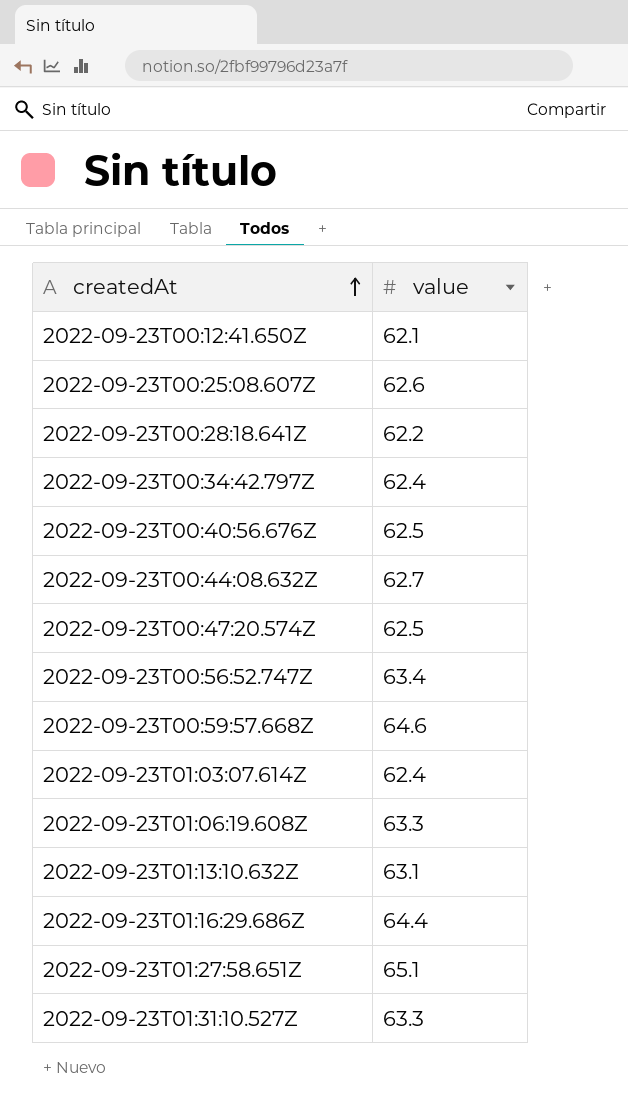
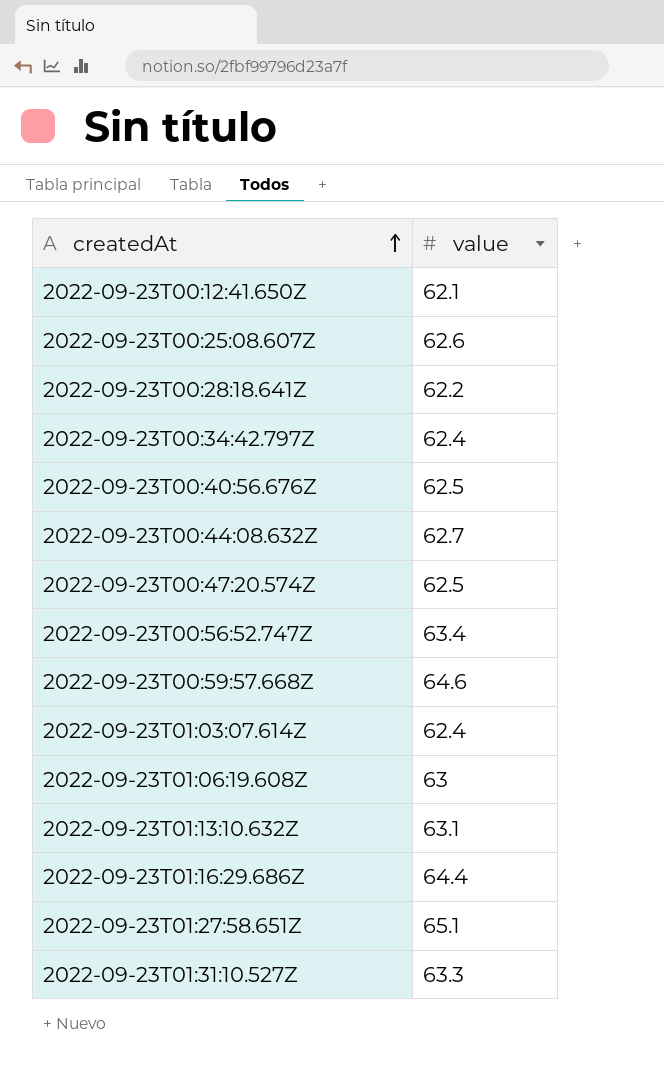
2022-09-23T01:06:19.608Z | value: 63.3 -> 63

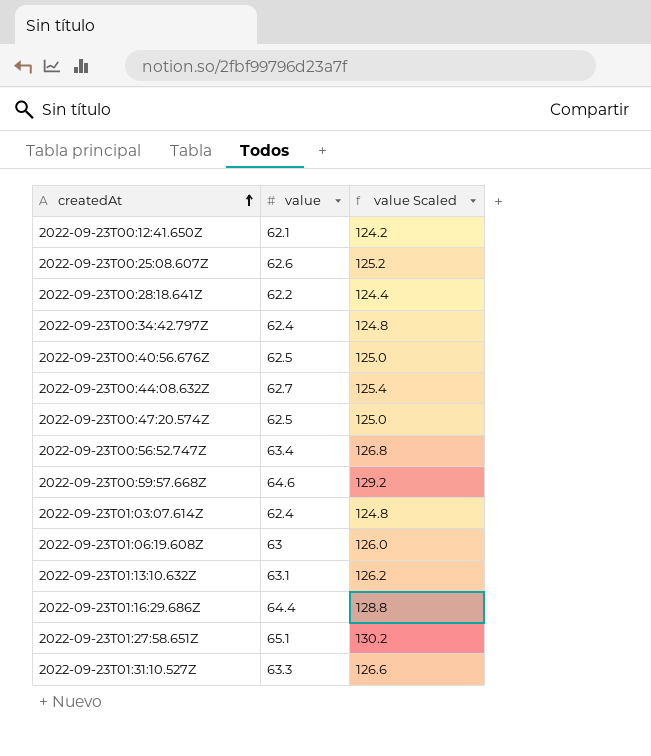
column value Scaled | formula: none -> [value] * 2

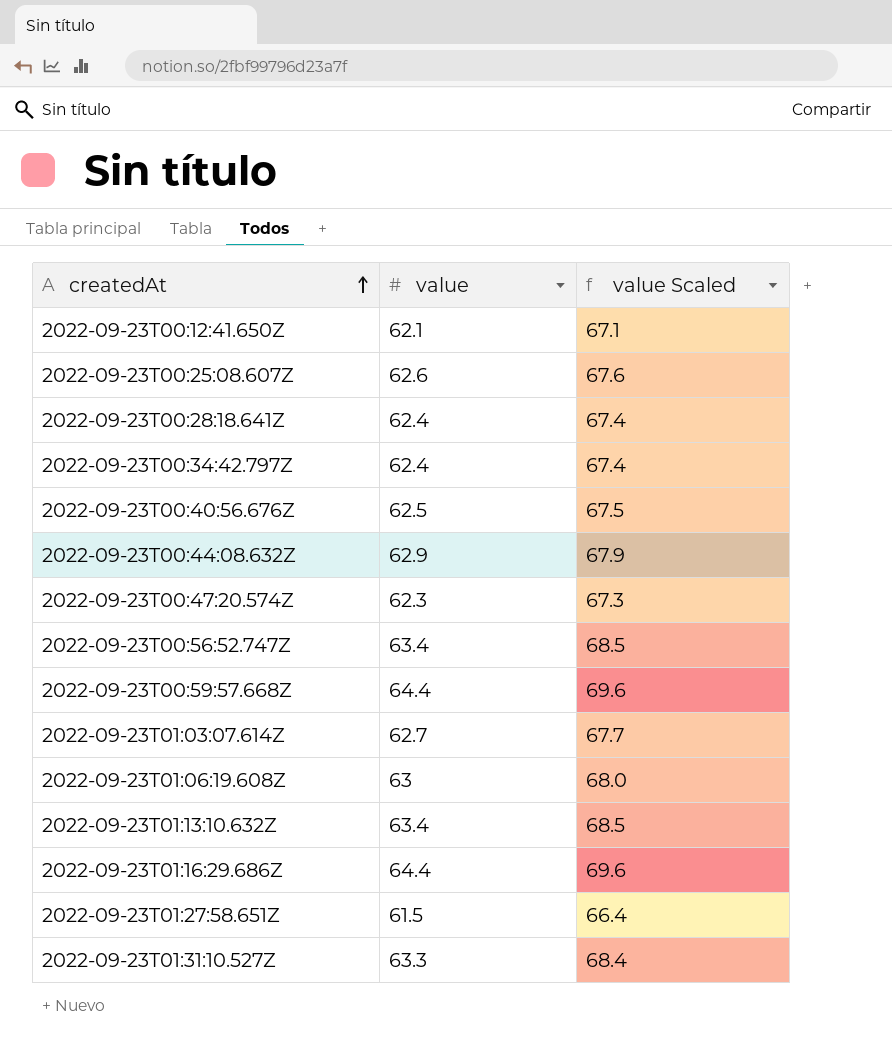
column value Scaled | formula: [value] * 2 -> [value] * 1.08
2022-09-23T00:28:18.641Z | value: 62.2 -> 62.4
2022-09-23T00:44:08.632Z | value: 62.7 -> 62.9
2022-09-23T00:47:20.574Z | value: 62.5 -> 62.3
2022-09-23T00:59:57.668Z | value: 64.6 -> 64.4
2022-09-23T01:03:07.614Z | value: 62.4 -> 62.7
2022-09-23T01:13:10.632Z | value: 63.1 -> 63.4
2022-09-23T01:27:58.651Z | value: 65.1 -> 61.5

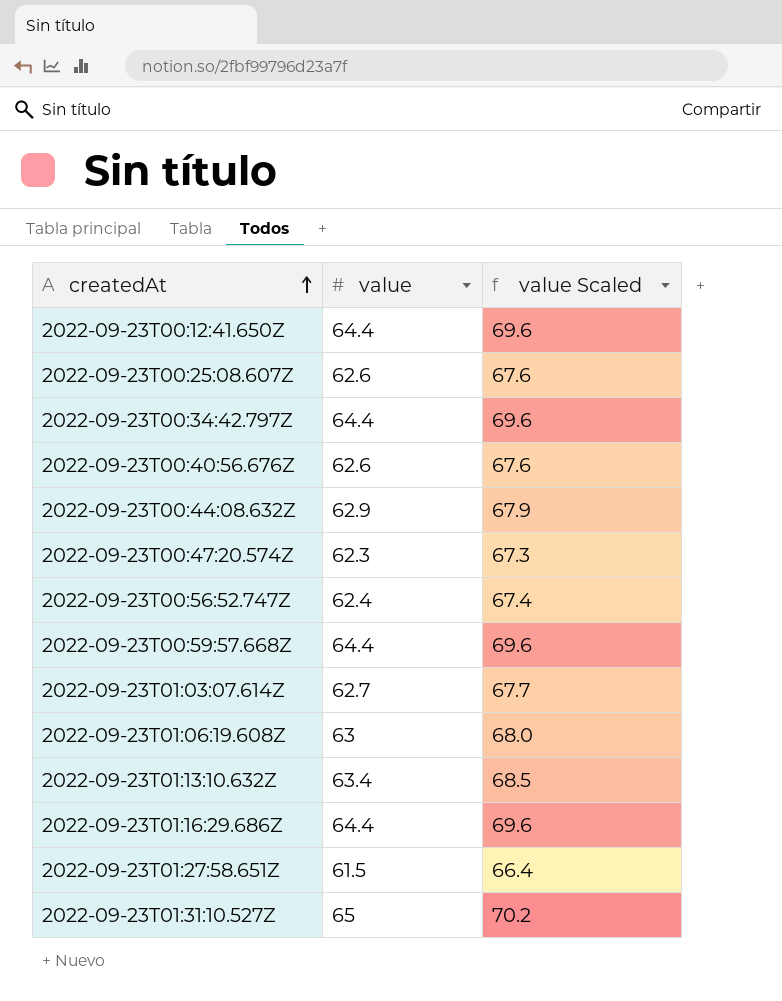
row 2022-09-23T00:28:18.641Z: 62.4 | 67.4 -> none
2022-09-23T00:12:41.650Z | value: 62.1 -> 64.4
2022-09-23T00:12:41.650Z | value Scaled: 67.1 -> 69.6
2022-09-23T00:34:42.797Z | value: 62.4 -> 64.4
2022-09-23T00:34:42.797Z | value Scaled: 67.4 -> 69.6
2022-09-23T00:40:56.676Z | value: 62.5 -> 62.6
2022-09-23T00:40:56.676Z | value Scaled: 67.5 -> 67.6
2022-09-23T00:56:52.747Z | value: 63.4 -> 62.4
2022-09-23T00:56:52.747Z | value Scaled: 68.5 -> 67.4
2022-09-23T01:31:10.527Z | value: 63.3 -> 65
2022-09-23T01:31:10.527Z | value Scaled: 68.4 -> 70.2

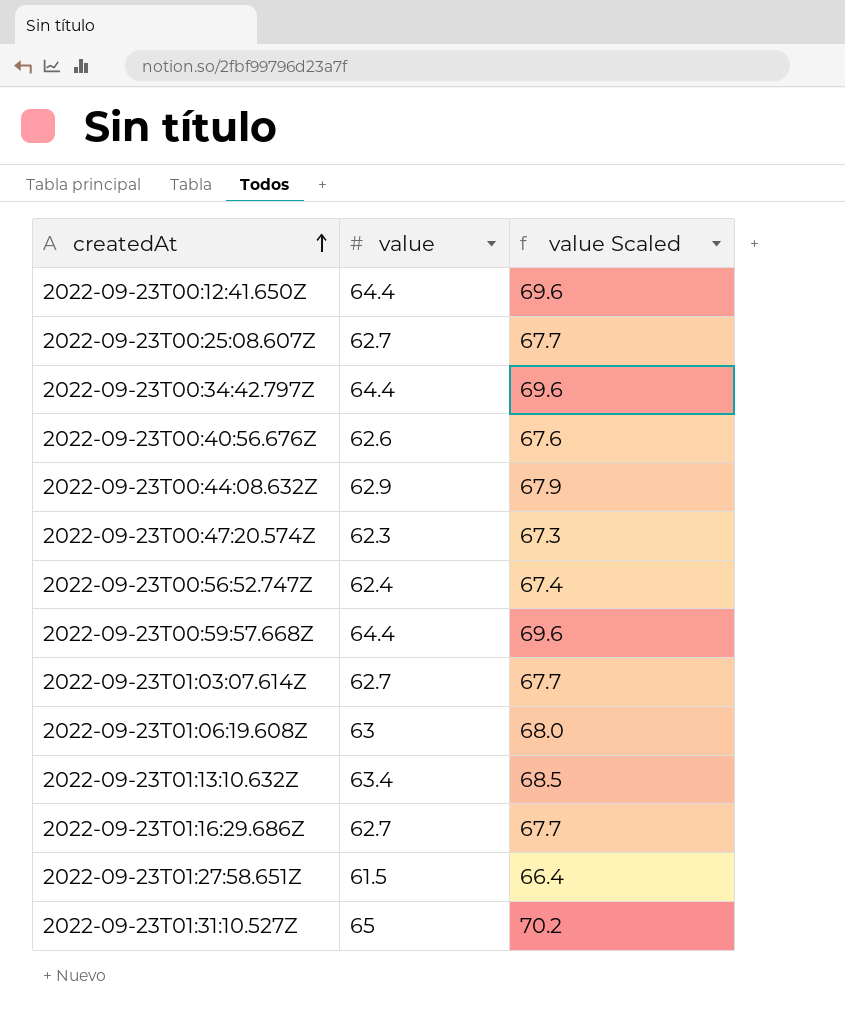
2022-09-23T00:25:08.607Z | value: 62.6 -> 62.7
2022-09-23T00:25:08.607Z | value Scaled: 67.6 -> 67.7
2022-09-23T01:16:29.686Z | value: 64.4 -> 62.7
2022-09-23T01:16:29.686Z | value Scaled: 69.6 -> 67.7

